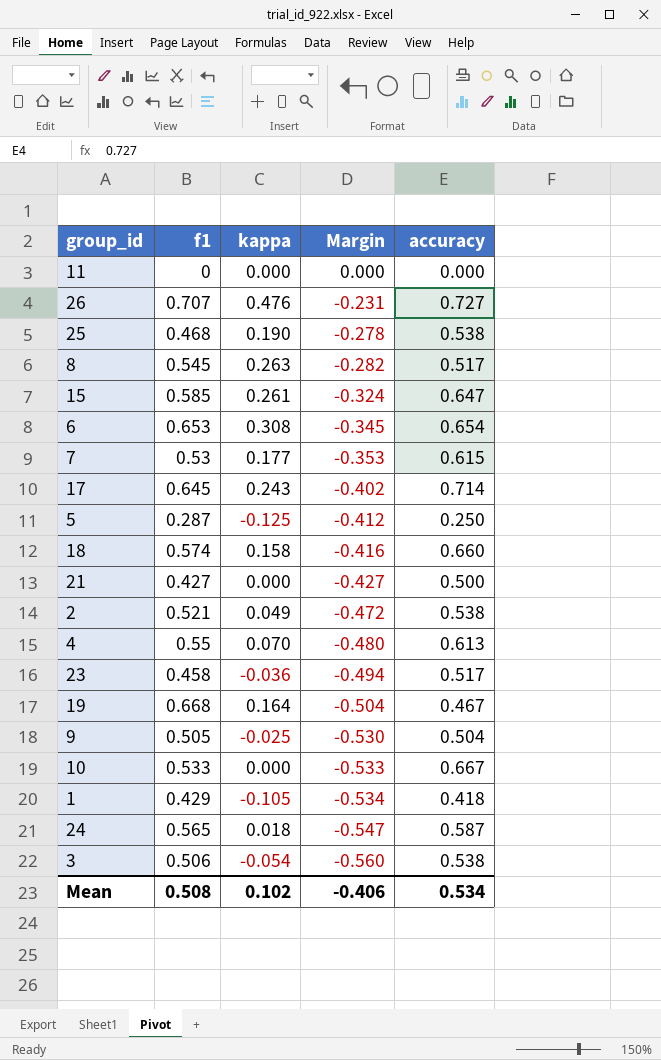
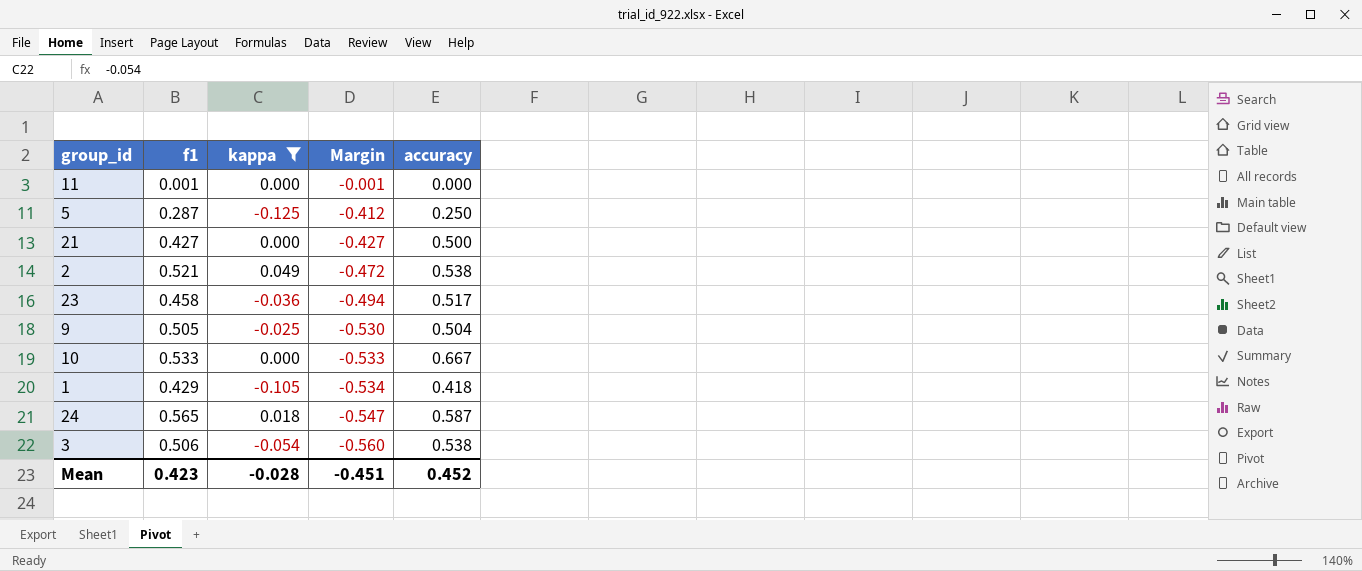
filter: none -> kappa <= 0.049
11 | f1: 0 -> 0.001
11 | Margin: 0.000 -> -0.001
Mean | f1: 0.508 -> 0.423
Mean | kappa: 0.102 -> -0.028
Mean | Margin: -0.406 -> -0.451
Mean | accuracy: 0.534 -> 0.452

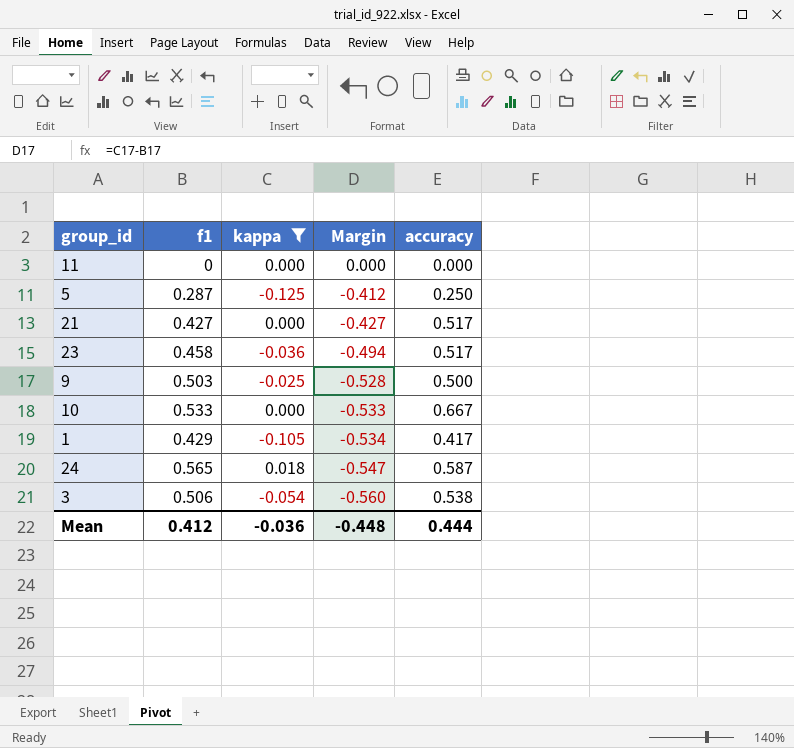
row 2: 0.521 | 0.049 | -0.472 | 0.538 -> none
11 | f1: 0.001 -> 0
11 | Margin: -0.001 -> 0.000
21 | accuracy: 0.500 -> 0.517
9 | f1: 0.505 -> 0.503
9 | Margin: -0.530 -> -0.528
9 | accuracy: 0.504 -> 0.500
1 | accuracy: 0.418 -> 0.417
Mean | f1: 0.423 -> 0.412
Mean | kappa: -0.028 -> -0.036
Mean | Margin: -0.451 -> -0.448
Mean | accuracy: 0.452 -> 0.444

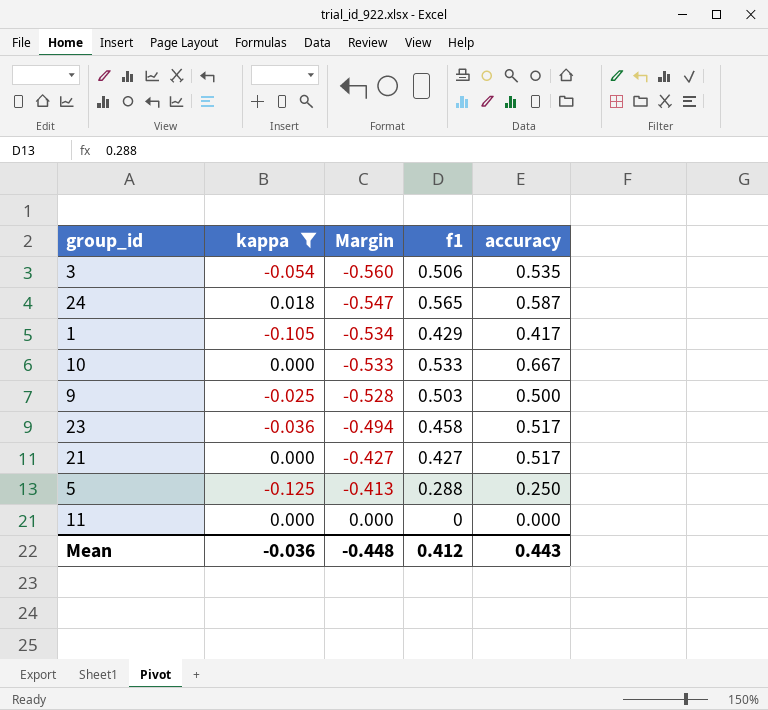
row order: Margin descending -> Margin ascending
column f1 | position: 2 -> 4
3 | accuracy: 0.538 -> 0.535
5 | Margin: -0.412 -> -0.413
5 | f1: 0.287 -> 0.288
Mean | accuracy: 0.444 -> 0.443

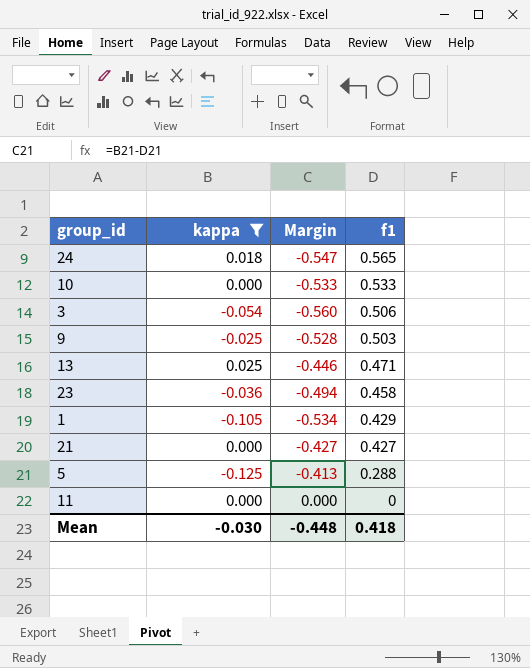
row order: Margin ascending -> f1 descending
column accuracy | position: 5 -> none
row 13: none -> 0.025 | -0.446 | 0.471
Mean | kappa: -0.036 -> -0.030
Mean | f1: 0.412 -> 0.418

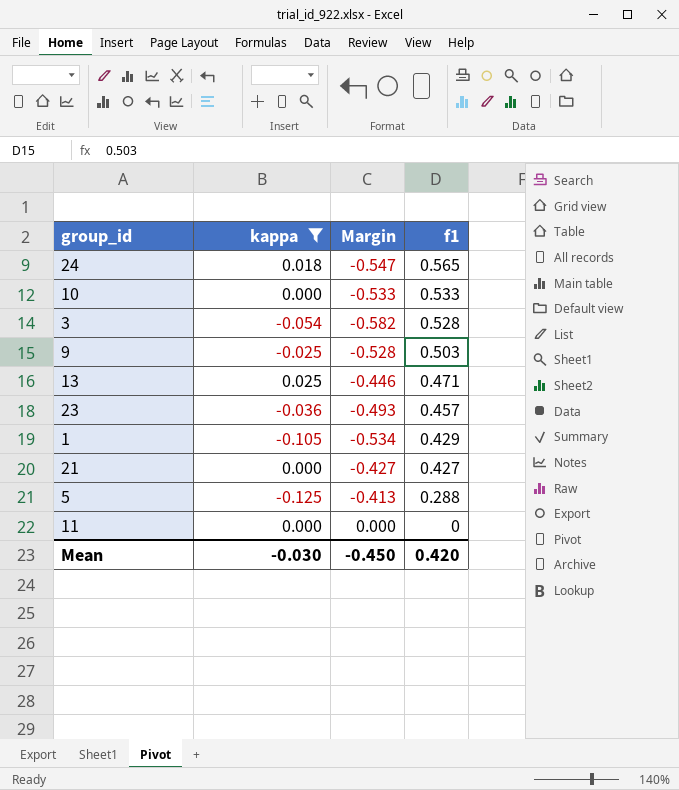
3 | Margin: -0.560 -> -0.582
3 | f1: 0.506 -> 0.528
23 | Margin: -0.494 -> -0.493
23 | f1: 0.458 -> 0.457
Mean | Margin: -0.448 -> -0.450
Mean | f1: 0.418 -> 0.420

